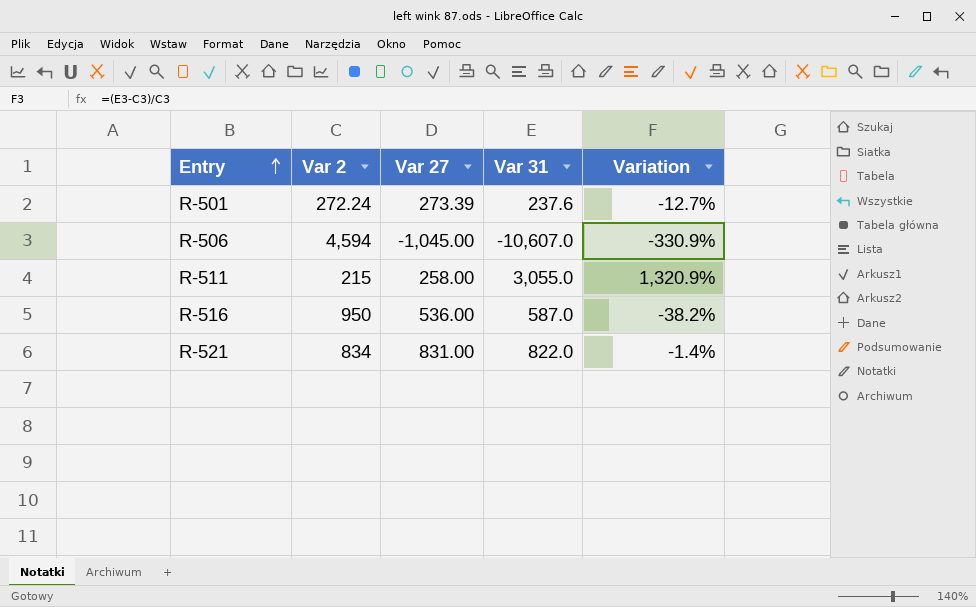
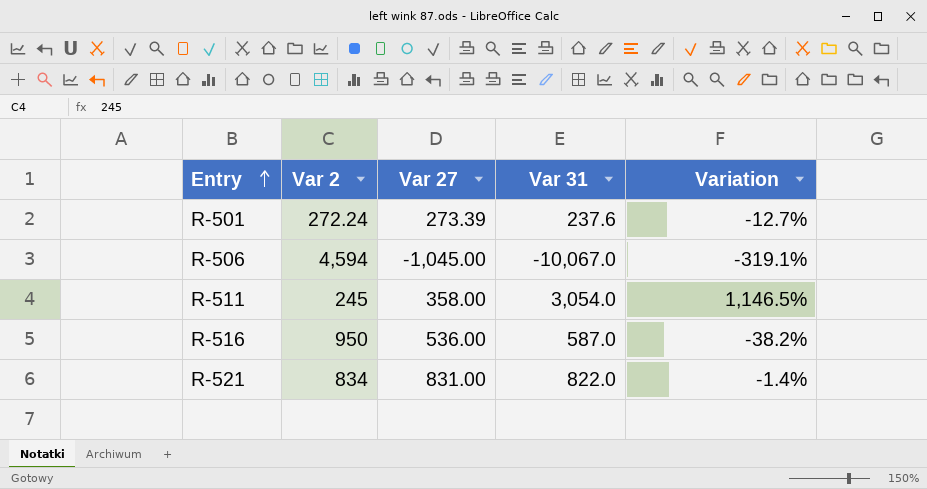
R-506 | Var 31: -10,607.0 -> -10,067.0
R-506 | Variation: -330.9% -> -319.1%
R-511 | Var 2: 215 -> 245
R-511 | Var 27: 258.00 -> 358.00
R-511 | Var 31: 3,055.0 -> 3,054.0
R-511 | Variation: 1,320.9% -> 1,146.5%

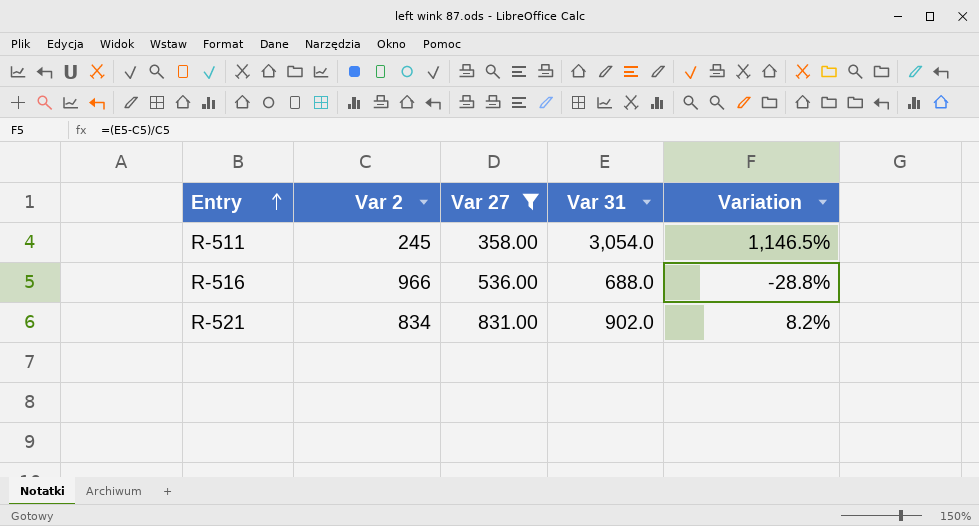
filter: none -> Var 27 >= 358.00
R-516 | Var 2: 950 -> 966
R-516 | Var 31: 587.0 -> 688.0
R-516 | Variation: -38.2% -> -28.8%
R-521 | Var 31: 822.0 -> 902.0
R-521 | Variation: -1.4% -> 8.2%

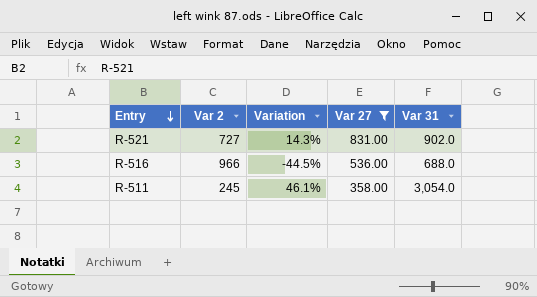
row order: Entry ascending -> Entry descending
column Variation | formula: ([Var 31] - [Var 2]) / [Var 2] -> ([Var 27] - [Var 2]) / [Var 2]
column Variation | position: 5 -> 3
R-521 | Var 2: 834 -> 727

